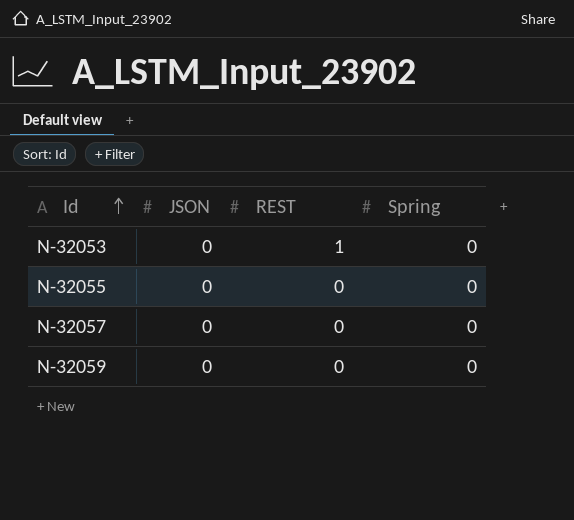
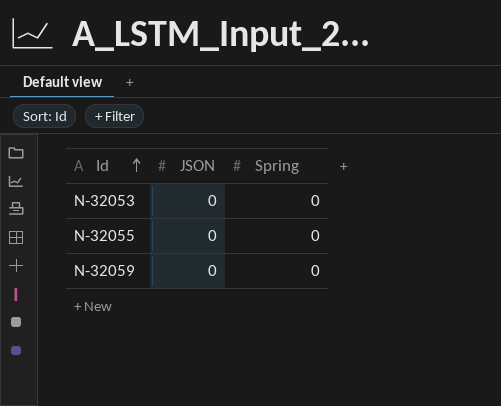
column REST | position: 3 -> none
row N-32057: 0 | 0 | 0 -> none

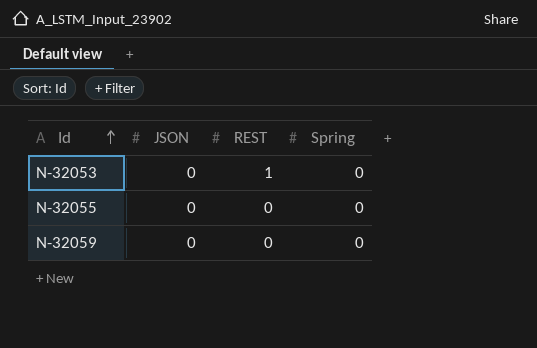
column REST | position: none -> 3

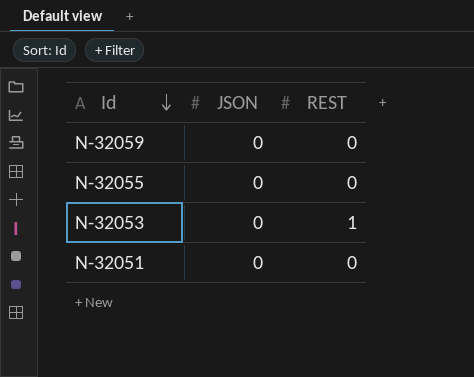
row order: Id ascending -> Id descending
column Spring | position: 4 -> none
row N-32051: none -> 0 | 0

